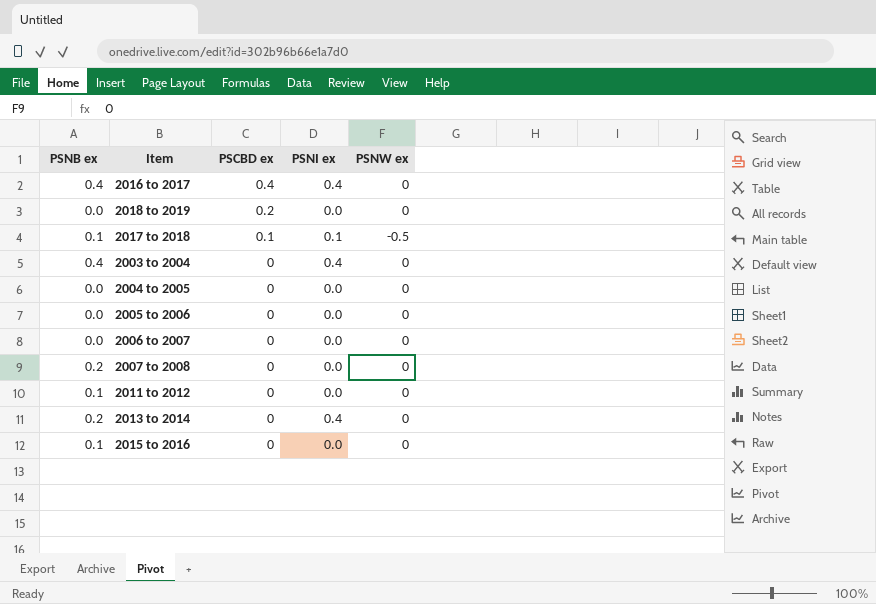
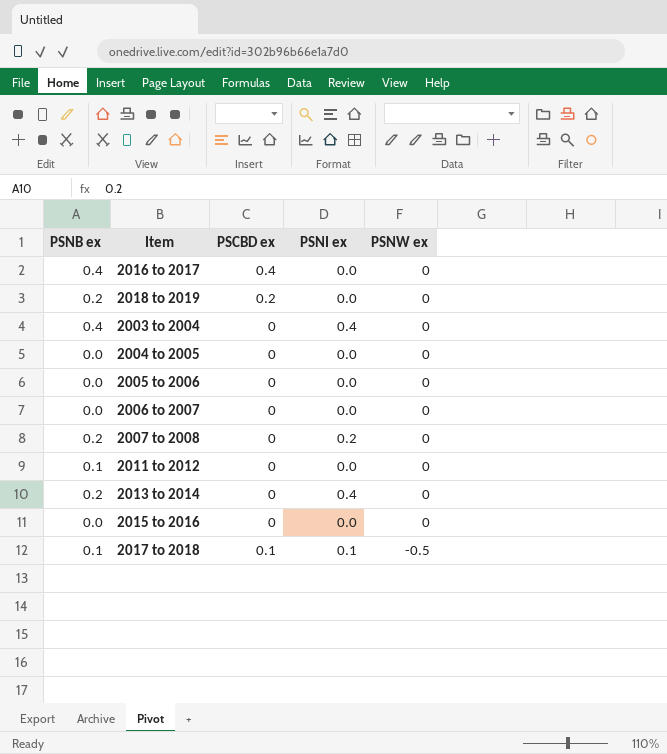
row order: PSCBD ex descending -> PSNW ex descending
2016 to 2017 | PSNI ex: 0.4 -> 0.0
2018 to 2019 | PSNB ex: 0.0 -> 0.2
2007 to 2008 | PSNI ex: 0.0 -> 0.2
2015 to 2016 | PSNB ex: 0.1 -> 0.0

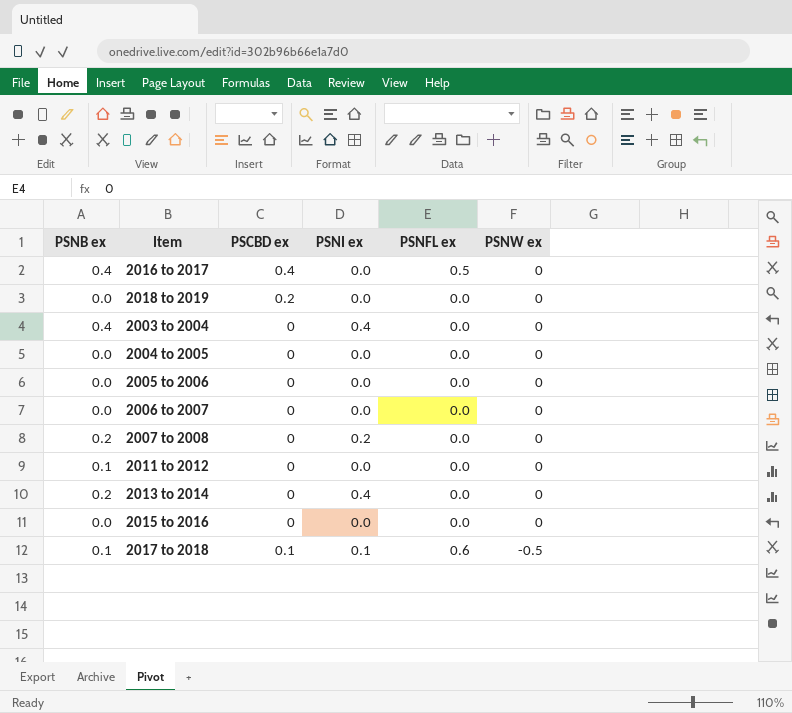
column PSNFL ex | position: none -> 5
2018 to 2019 | PSNB ex: 0.2 -> 0.0

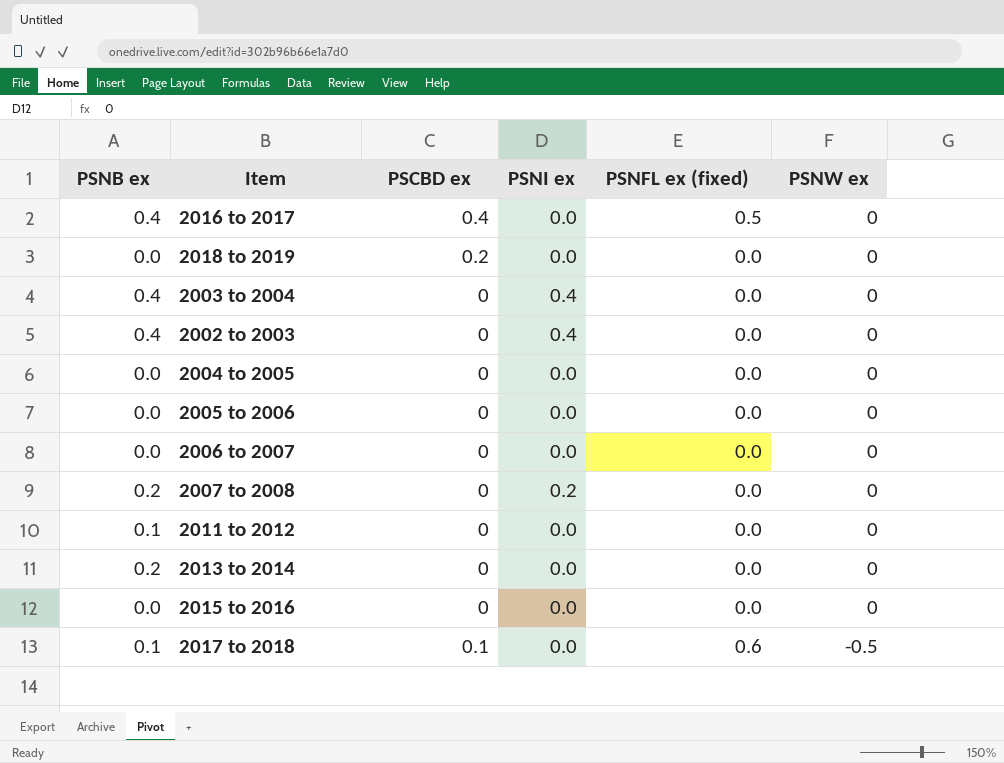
column name: PSNFL ex -> PSNFL ex (fixed)
row 2002 to 2003: none -> 0.4 | 0 | 0.4 | 0.0 | 0
2013 to 2014 | PSNI ex: 0.4 -> 0.0
2017 to 2018 | PSNI ex: 0.1 -> 0.0

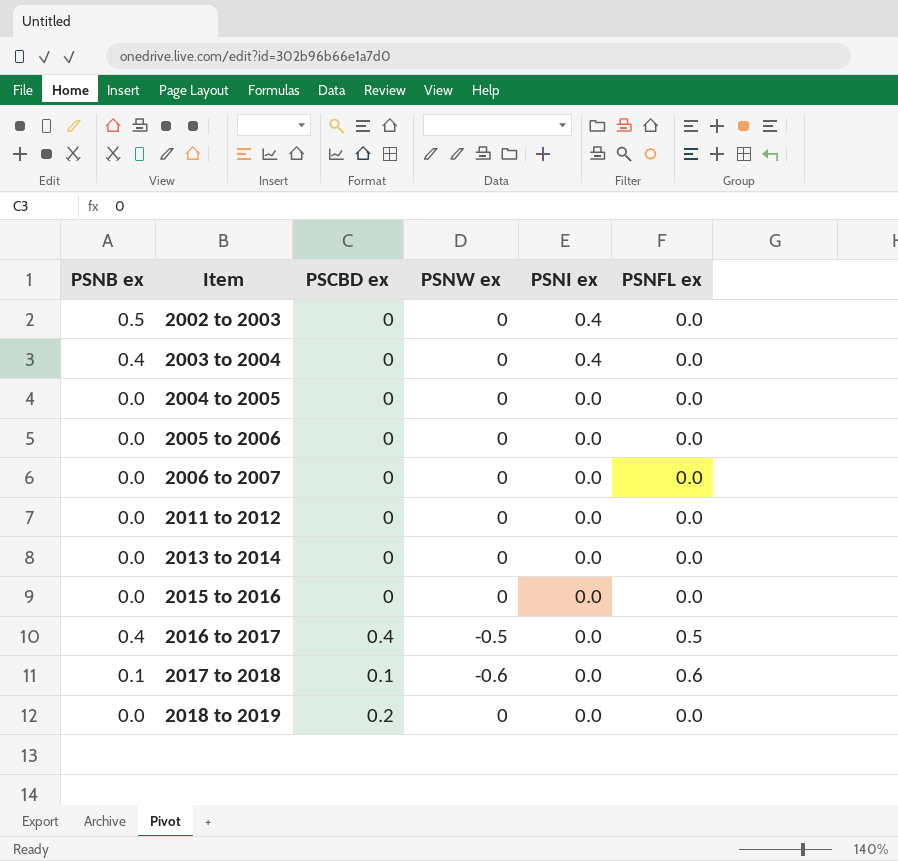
row order: PSNW ex descending -> Item ascending
column PSNW ex | position: 6 -> 4
column name: PSNFL ex (fixed) -> PSNFL ex
row 2007 to 2008: 0.2 | 0 | 0.2 | 0.0 | 0 -> none
2002 to 2003 | PSNB ex: 0.4 -> 0.5
2011 to 2012 | PSNB ex: 0.1 -> 0.0
2013 to 2014 | PSNB ex: 0.2 -> 0.0
2016 to 2017 | PSNW ex: 0 -> -0.5
2017 to 2018 | PSNW ex: -0.5 -> -0.6

